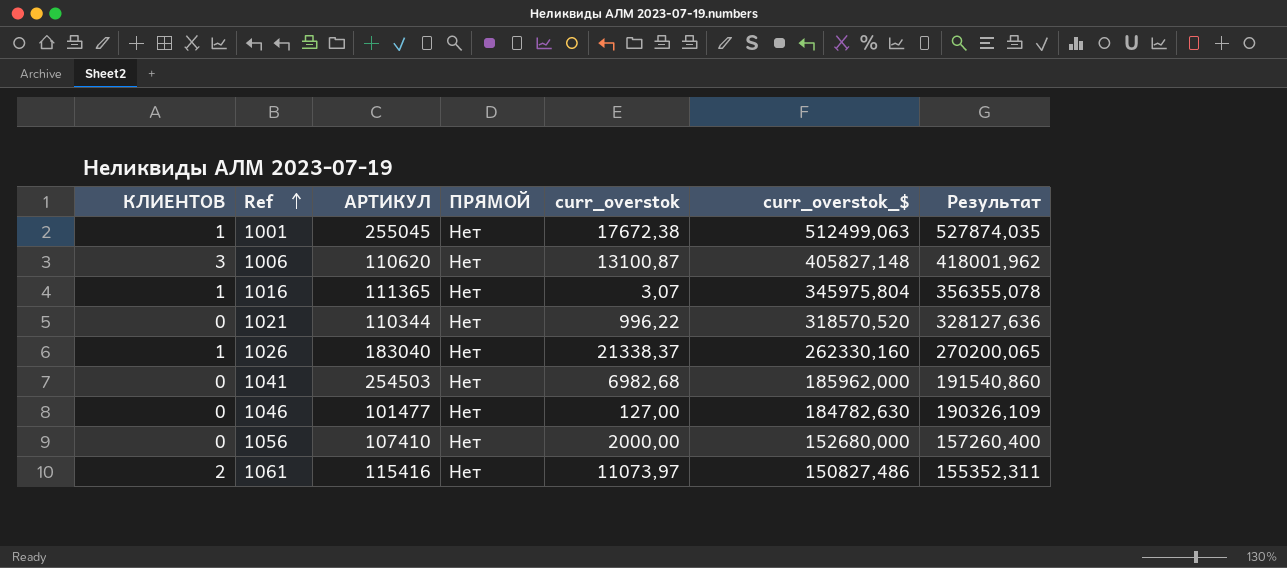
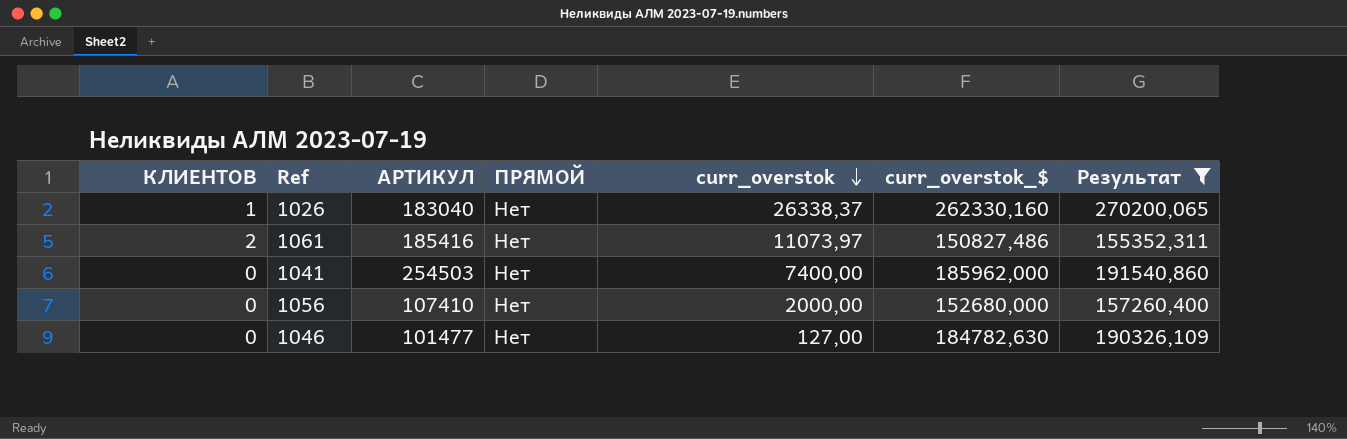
filter: none -> Результат <= 270200,065
row order: Ref ascending -> curr_overstok descending
1026 | curr_overstok: 21338,37 -> 26338,37
1061 | АРТИКУЛ: 115416 -> 185416
1041 | curr_overstok: 6982,68 -> 7400,00

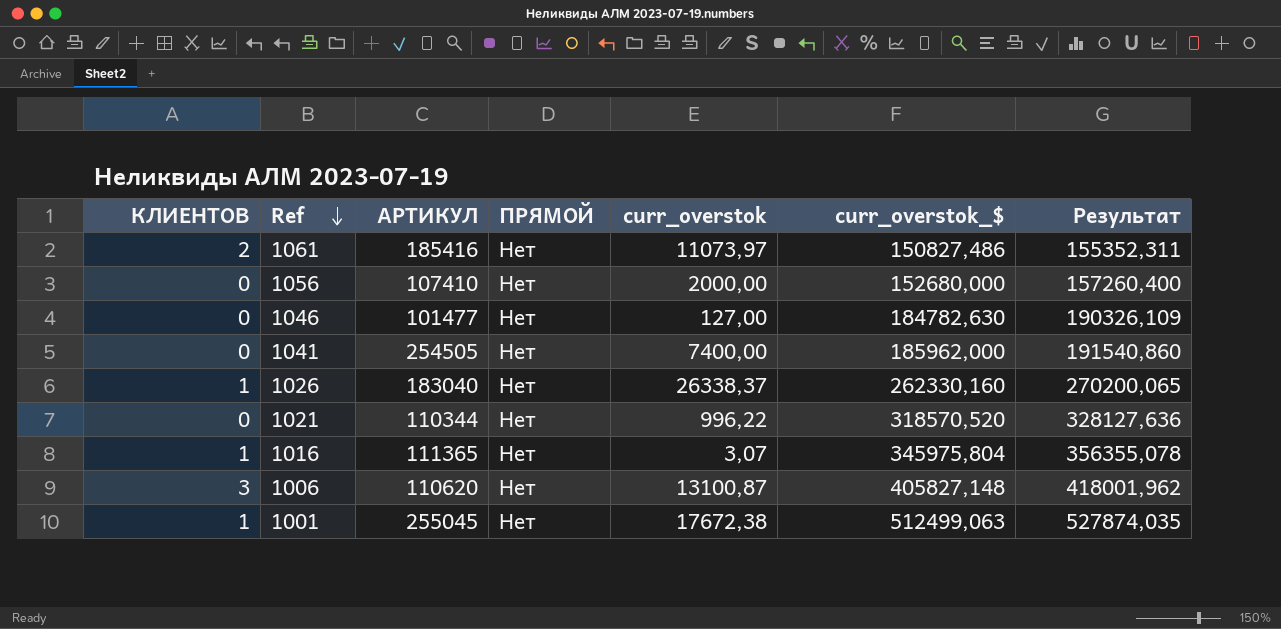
filter: Результат <= 270200,065 -> none
row order: curr_overstok descending -> Ref descending
1041 | АРТИКУЛ: 254503 -> 254505

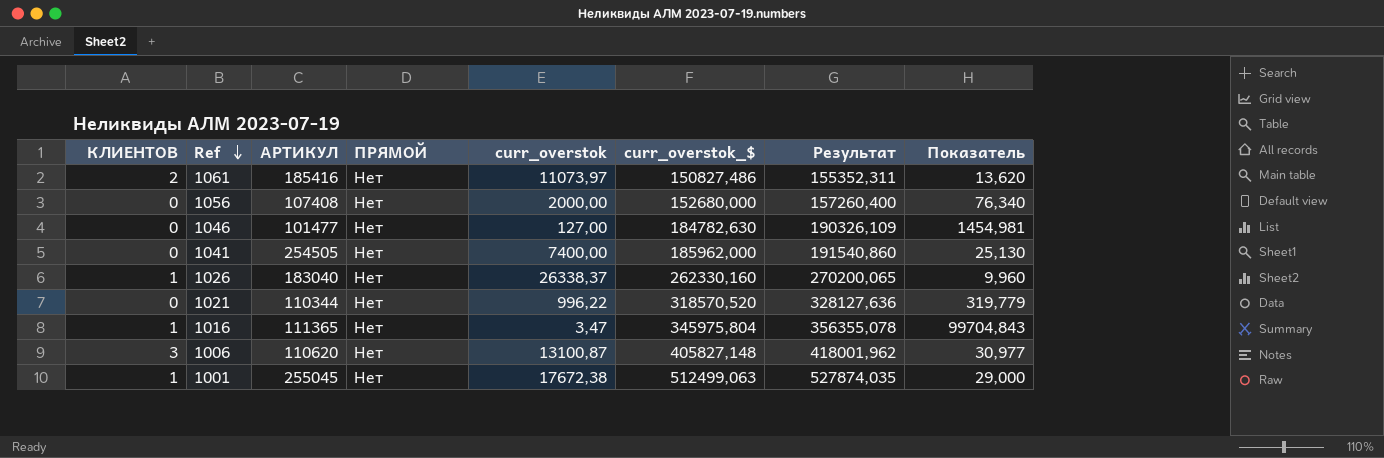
column Показатель | formula: none -> [curr_overstok_$] / [curr_overstok]
1056 | АРТИКУЛ: 107410 -> 107408
1016 | curr_overstok: 3,07 -> 3,47

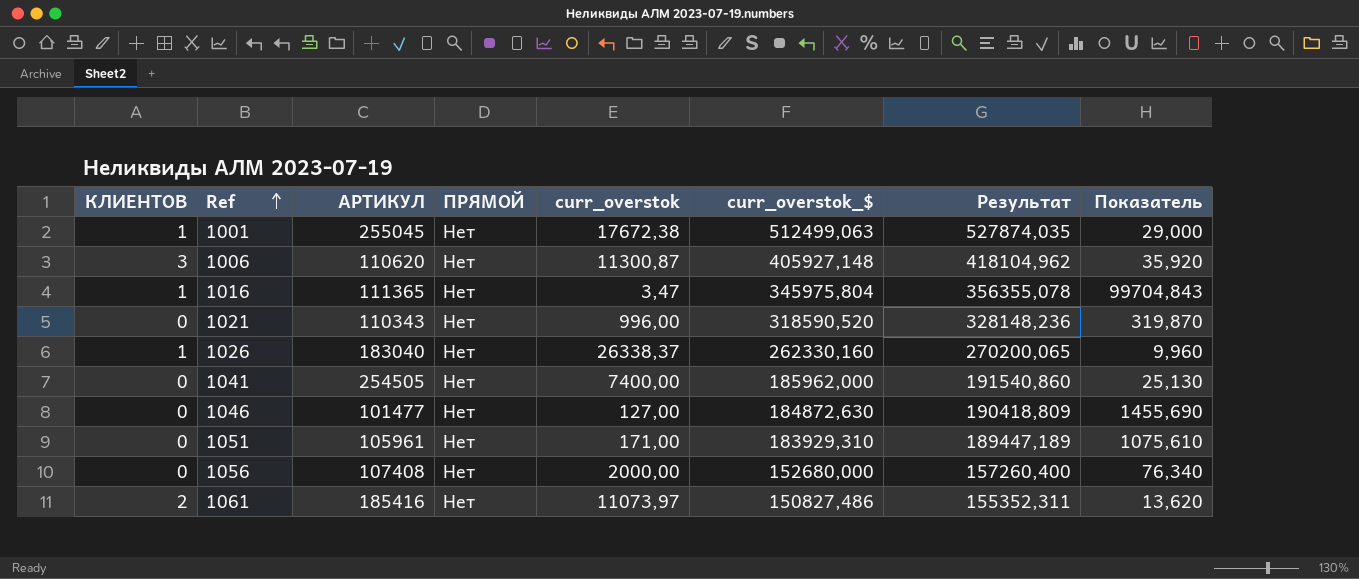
row order: Ref descending -> Ref ascending
1006 | curr_overstok: 13100,87 -> 11300,87
1006 | curr_overstok_$: 405827,148 -> 405927,148
1006 | Результат: 418001,962 -> 418104,962
1006 | Показатель: 30,977 -> 35,920
1021 | АРТИКУЛ: 110344 -> 110343
1021 | curr_overstok: 996,22 -> 996,00
1021 | curr_overstok_$: 318570,520 -> 318590,520
1021 | Результат: 328127,636 -> 328148,236
1021 | Показатель: 319,779 -> 319,870
1046 | curr_overstok_$: 184782,630 -> 184872,630
1046 | Результат: 190326,109 -> 190418,809
1046 | Показатель: 1454,981 -> 1455,690
row 1051: none -> 0 | 105961 | Нет | 171,00 | 183929,310 | 189447,189 | 1075,610

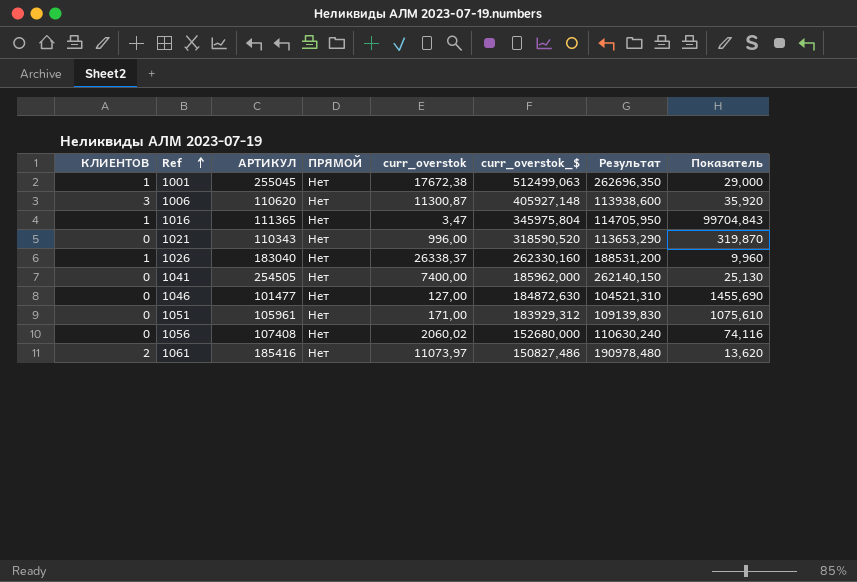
column Результат | formula: [curr_overstok_$] * 1,03 -> [АРТИКУЛ] * 1,03
1051 | curr_overstok_$: 183929,310 -> 183929,312
1056 | curr_overstok: 2000,00 -> 2060,02
1056 | Показатель: 76,340 -> 74,116

